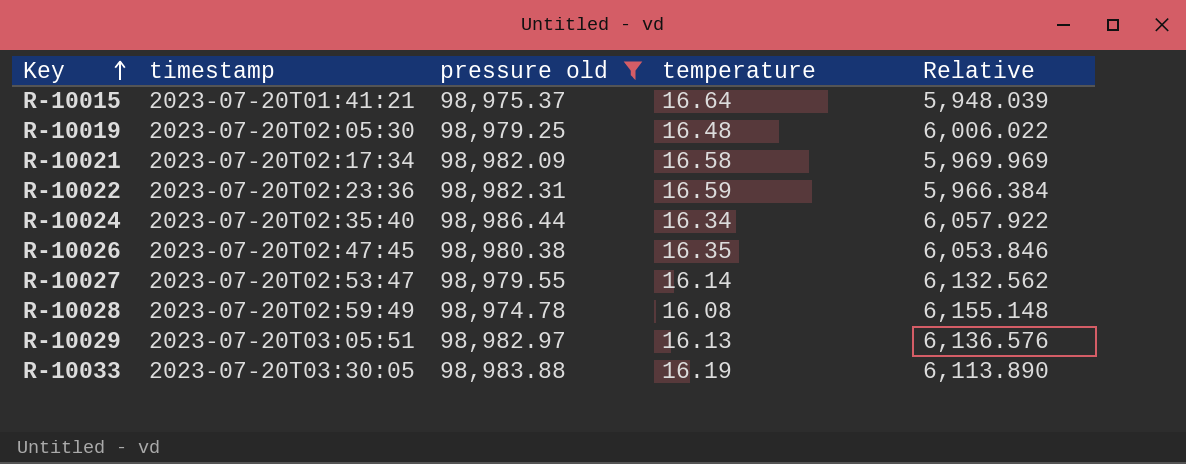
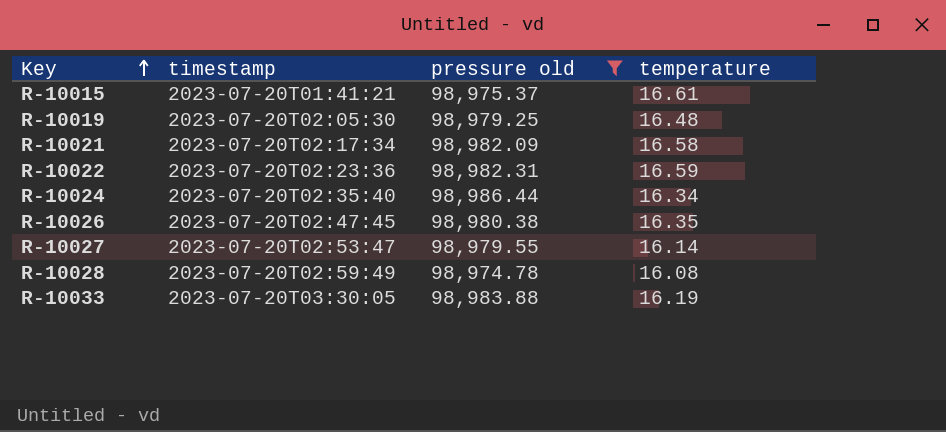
column Relative | formula: [pressure old] / [temperature] -> none
row R-10029: 2023-07-20T03:05:51 | 98,982.97 | 16.13 | 6,136.576 -> none
R-10015 | temperature: 16.64 -> 16.61

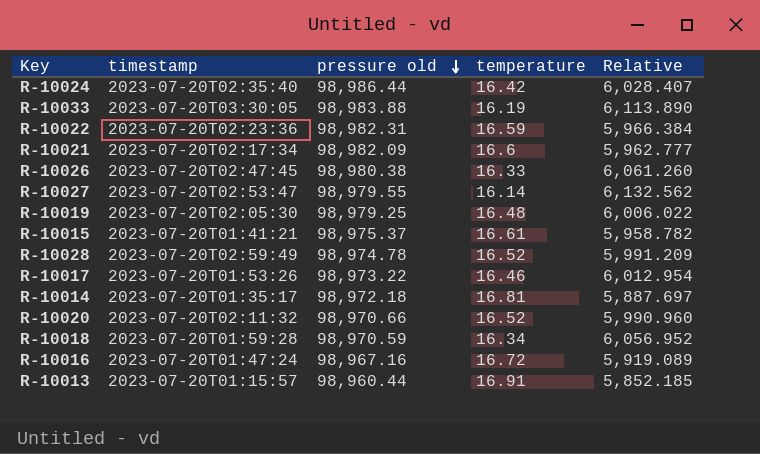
filter: pressure old >= 98,974.78 -> none
row order: Key ascending -> pressure old descending
column Relative | formula: none -> [pressure old] / [temperature]
R-10024 | temperature: 16.34 -> 16.42
R-10021 | temperature: 16.58 -> 16.6
R-10026 | temperature: 16.35 -> 16.33
R-10028 | temperature: 16.08 -> 16.52

